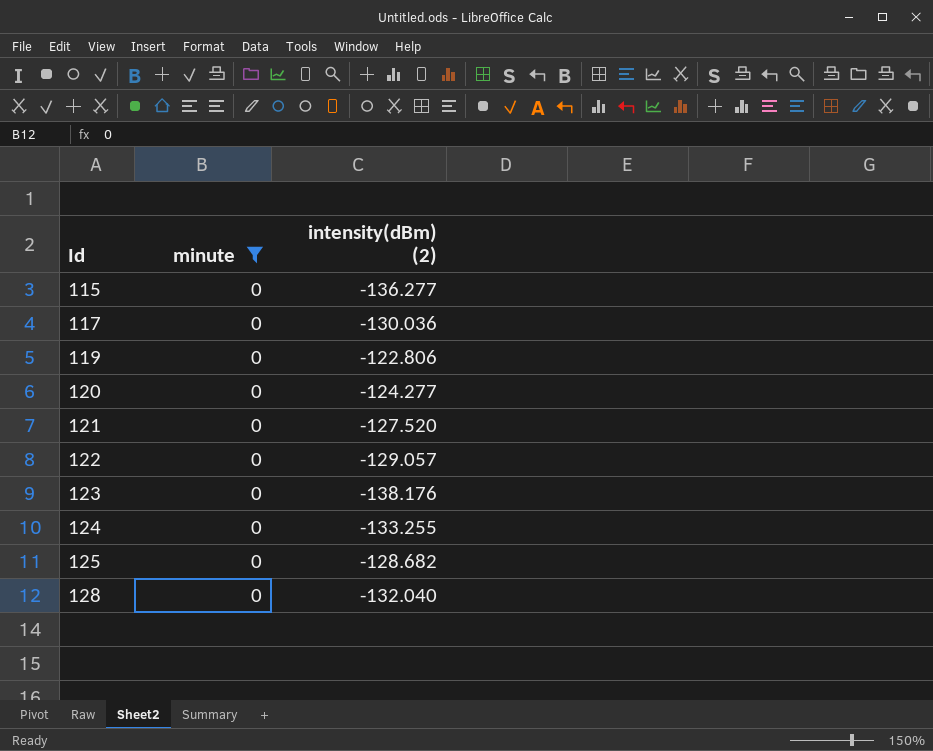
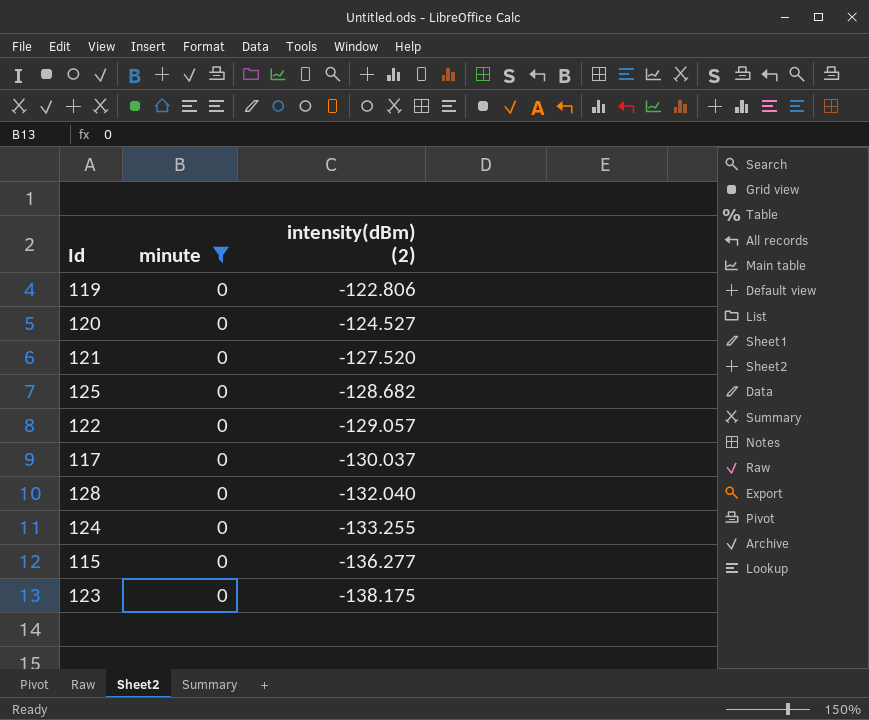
row order: Id ascending -> intensity(dBm) (2) descending
120 | intensity(dBm) (2): -124.277 -> -124.527
117 | intensity(dBm) (2): -130.036 -> -130.037
123 | intensity(dBm) (2): -138.176 -> -138.175

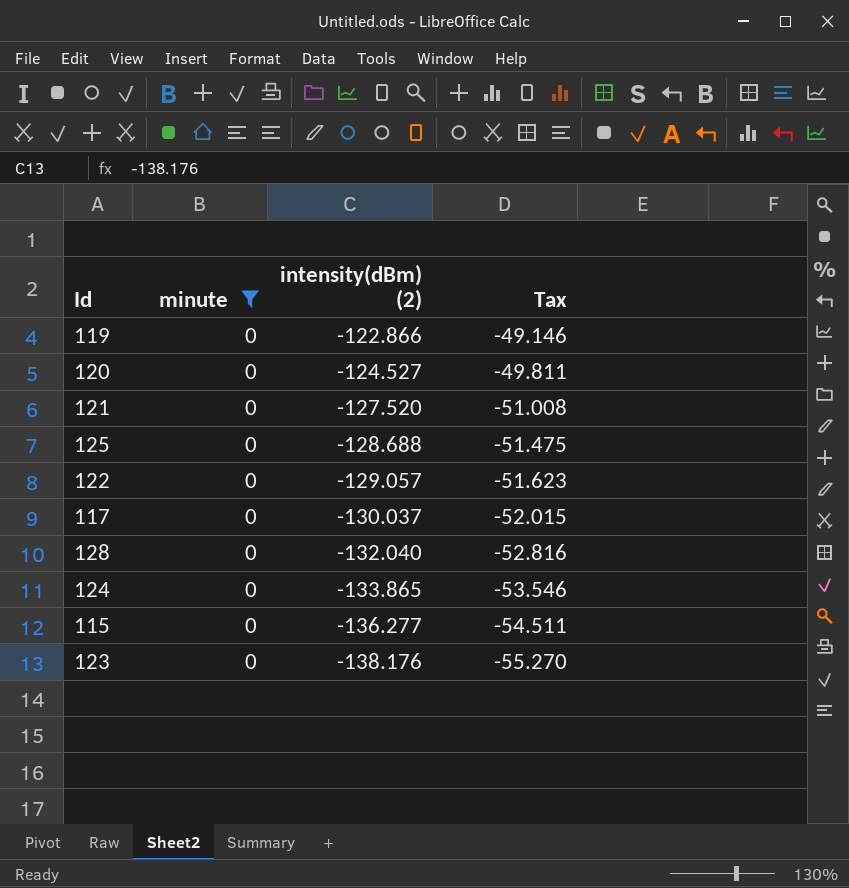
column Tax | formula: none -> [intensity(dBm) (2)] * 0.4
119 | intensity(dBm) (2): -122.806 -> -122.866
125 | intensity(dBm) (2): -128.682 -> -128.688
124 | intensity(dBm) (2): -133.255 -> -133.865
123 | intensity(dBm) (2): -138.175 -> -138.176

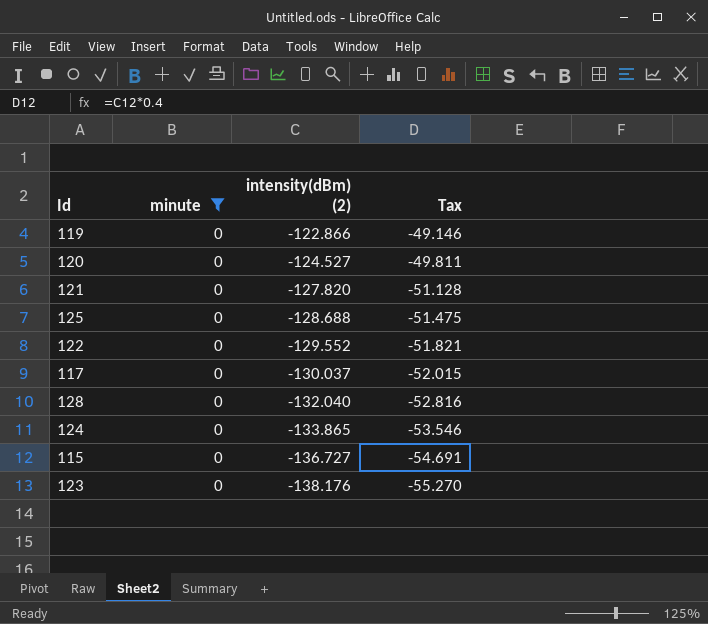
121 | intensity(dBm) (2): -127.520 -> -127.820
121 | Tax: -51.008 -> -51.128
122 | intensity(dBm) (2): -129.057 -> -129.552
122 | Tax: -51.623 -> -51.821
115 | intensity(dBm) (2): -136.277 -> -136.727
115 | Tax: -54.511 -> -54.691

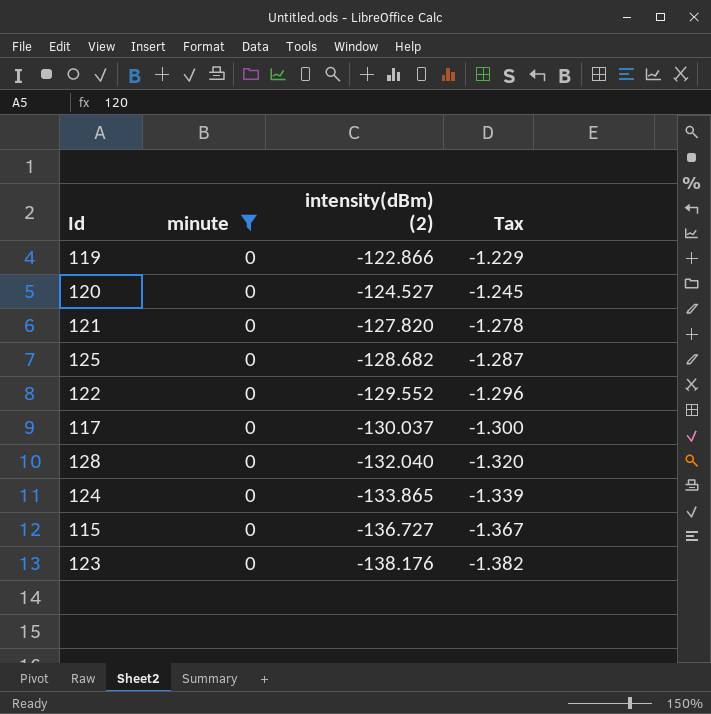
column Tax | formula: [intensity(dBm) (2)] * 0.4 -> [intensity(dBm) (2)] * 0.01
125 | intensity(dBm) (2): -128.688 -> -128.682

